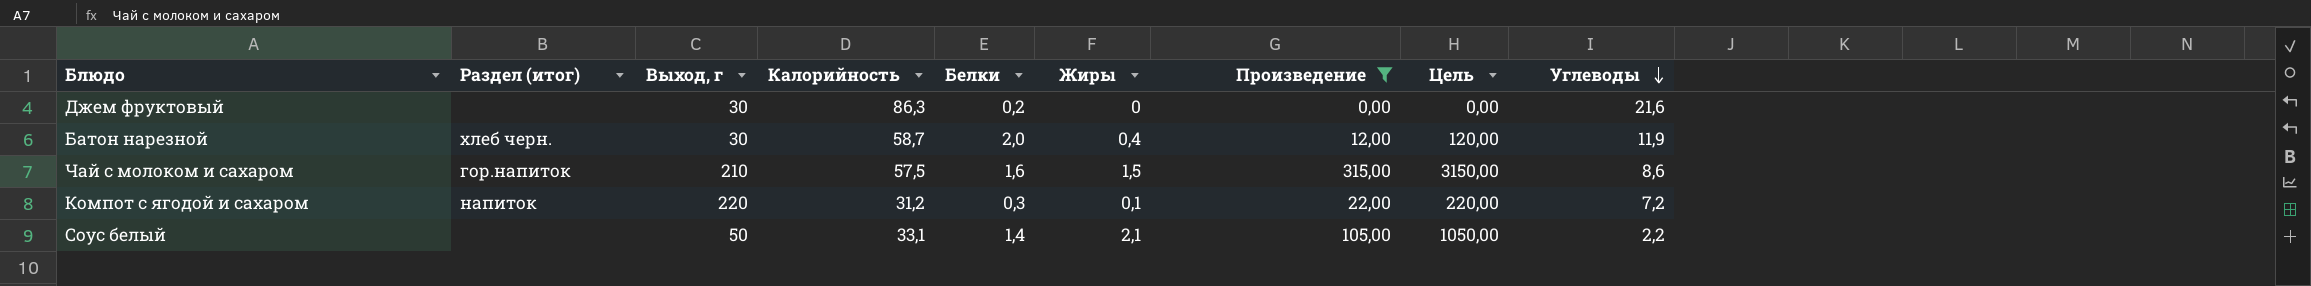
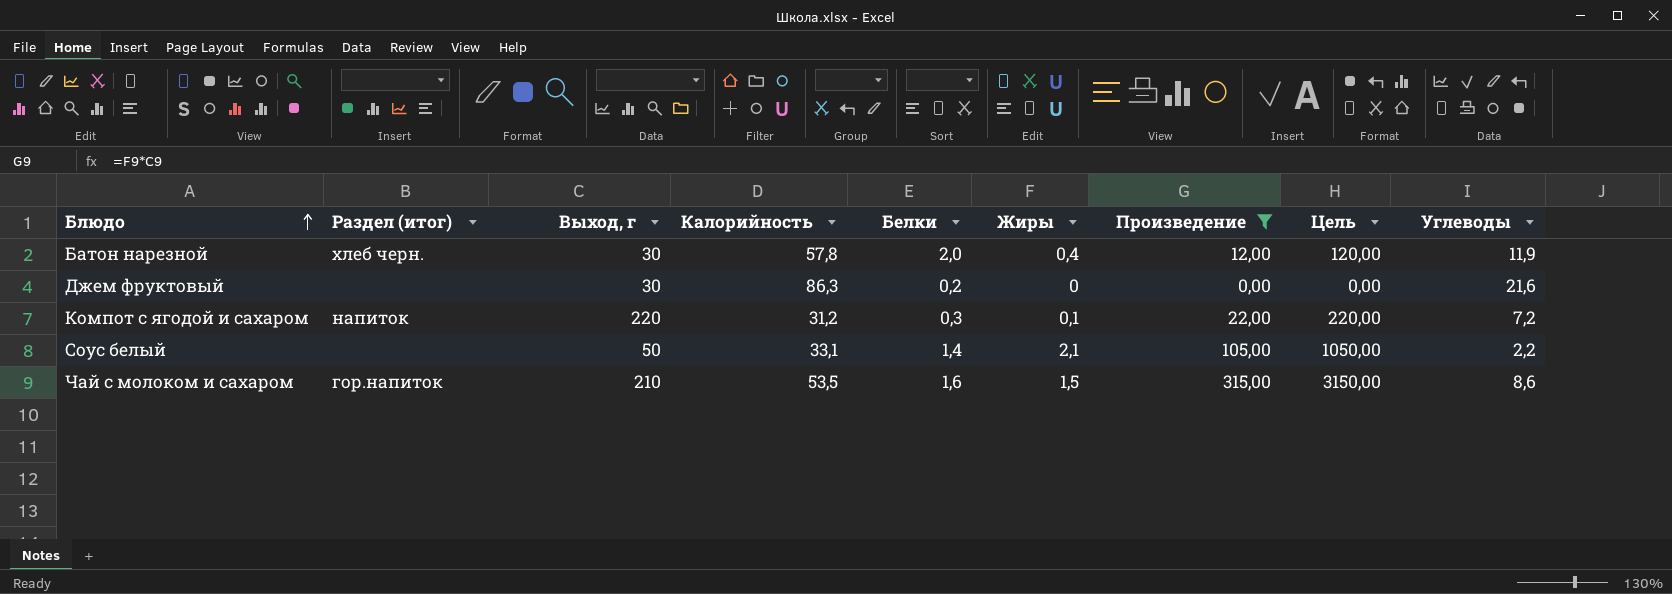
row order: Углеводы descending -> Блюдо ascending
Батон нарезной | Калорийность: 58,7 -> 57,8
Чай с молоком и сахаром | Калорийность: 57,5 -> 53,5

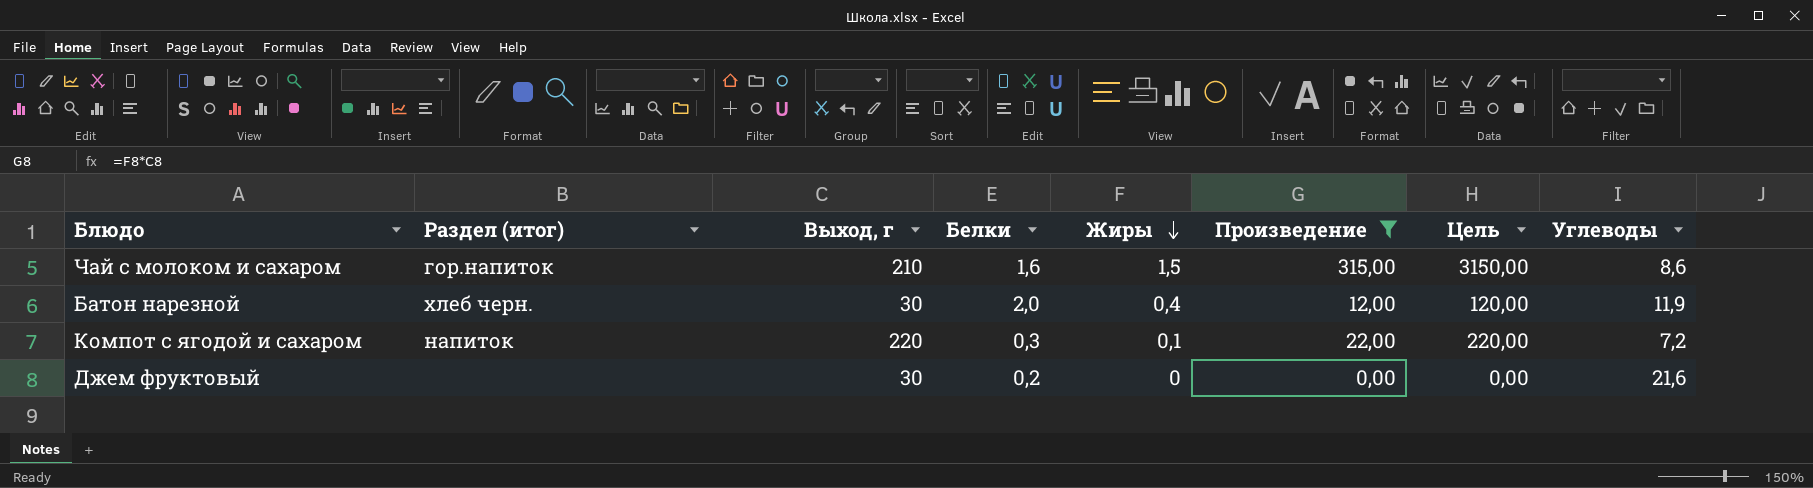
row order: Блюдо ascending -> Жиры descending
column Калорийность | position: 4 -> none
row Соус белый: none | 50 | 33,1 | 1,4 | 2,1 | 105,00 | 1050,00 | 2,2 -> none

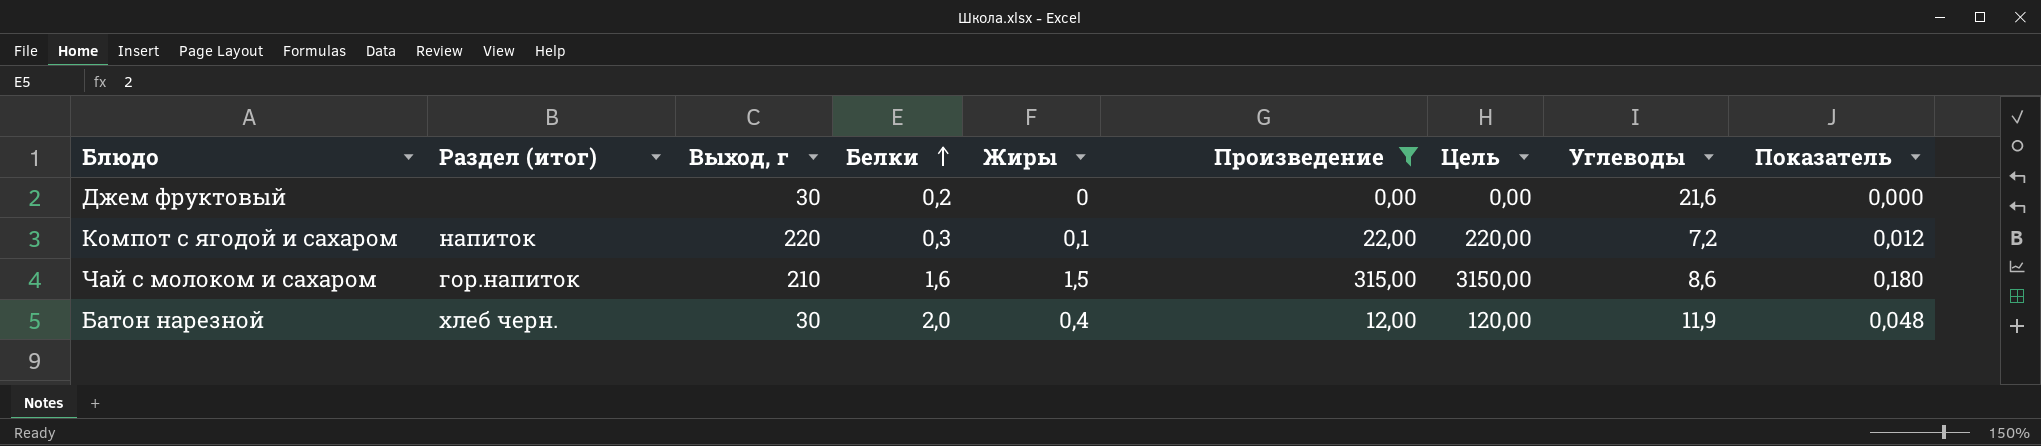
row order: Жиры descending -> Белки ascending
column Показатель | formula: none -> [Жиры] * 0,12

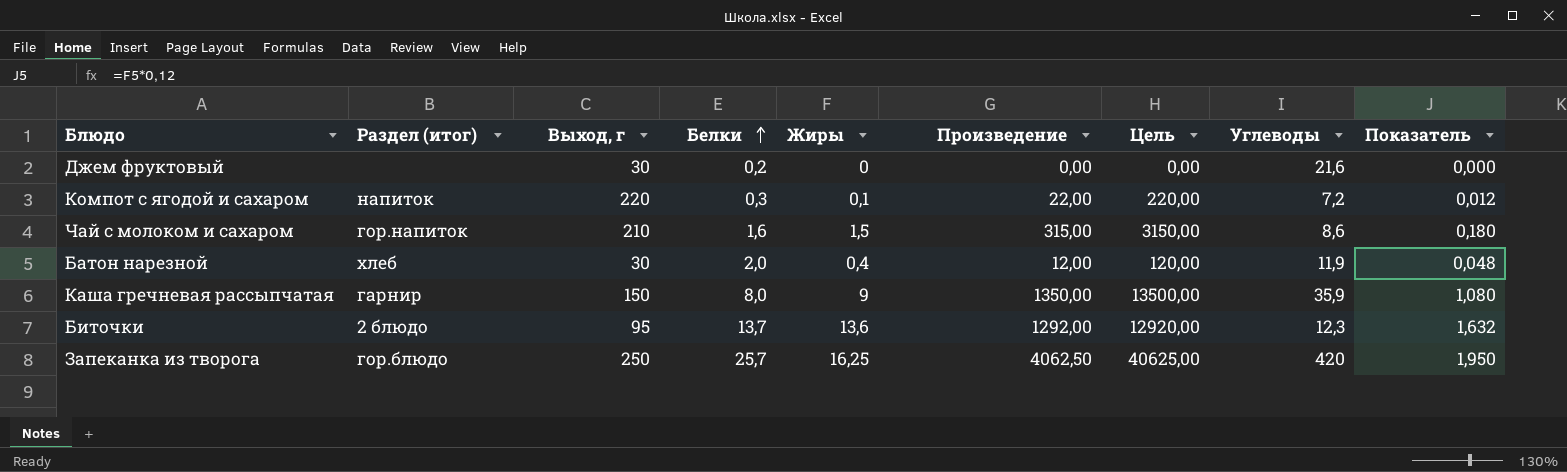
filter: Произведение <= 315,00 -> none
Батон нарезной | Раздел (итог): хлеб черн. -> хлеб

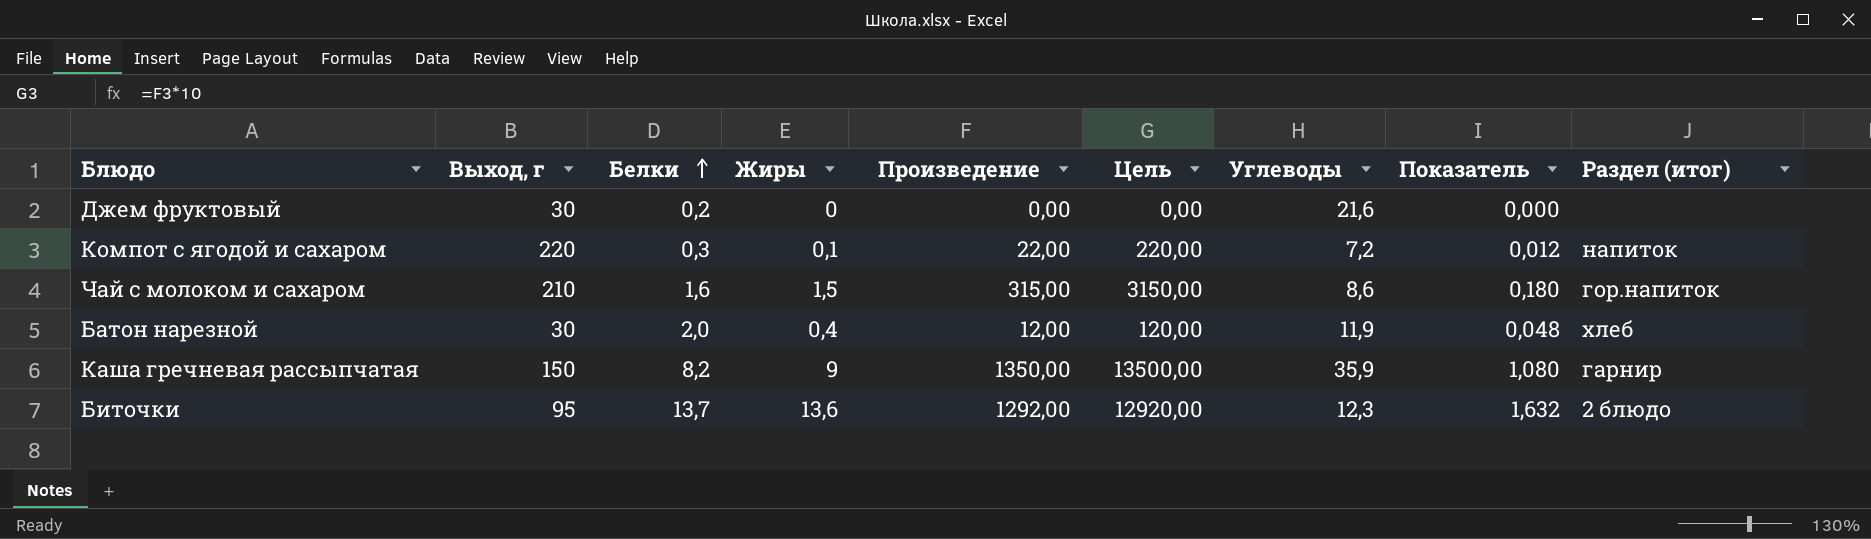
column Раздел (итог) | position: 2 -> 9
row Запеканка из творога: гор.блюдо | 250 | 25,7 | 16,25 | 4062,50 | 40625,00 | 420 | 1,950 -> none
Каша гречневая рассыпчатая | Белки: 8,0 -> 8,2

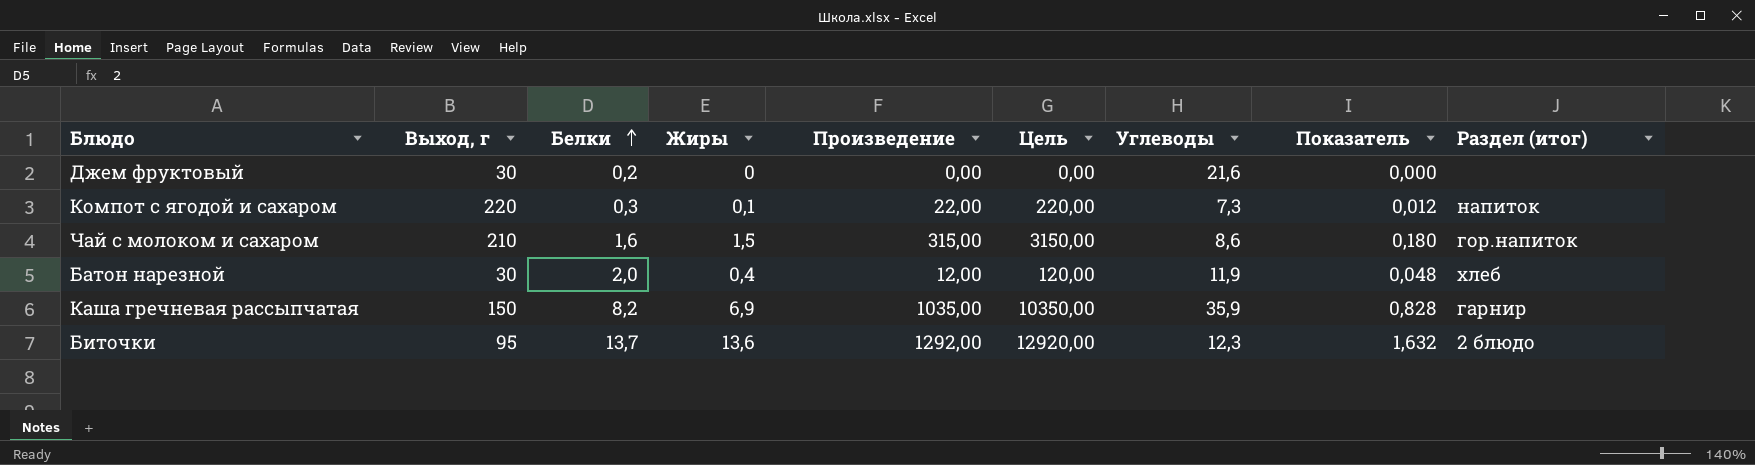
Компот с ягодой и сахаром | Углеводы: 7,2 -> 7,3
Каша гречневая рассыпчатая | Жиры: 9 -> 6,9
Каша гречневая рассыпчатая | Произведение: 1350,00 -> 1035,00
Каша гречневая рассыпчатая | Цель: 13500,00 -> 10350,00
Каша гречневая рассыпчатая | Показатель: 1,080 -> 0,828

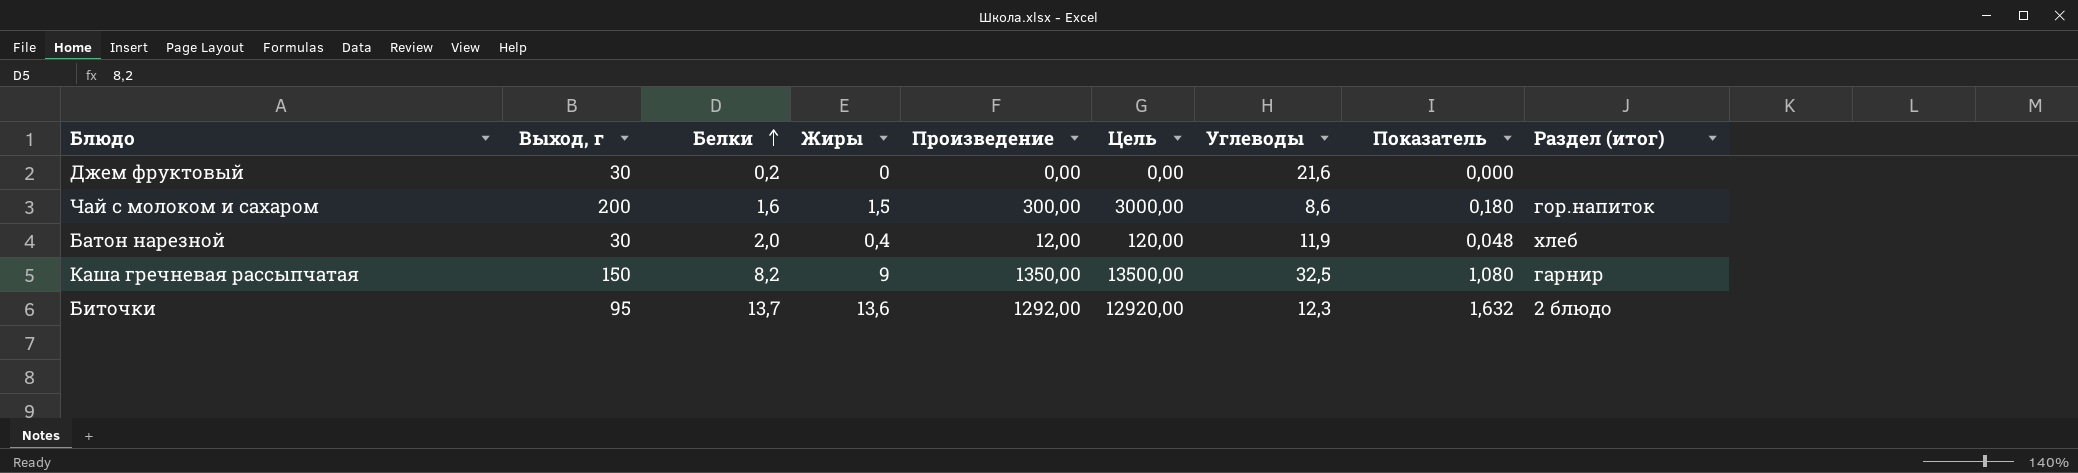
row Компот с ягодой и сахаром: 220 | 0,3 | 0,1 | 22,00 | 220,00 | 7,3 | 0,012 | напиток -> none
Чай с молоком и сахаром | Выход, г: 210 -> 200
Чай с молоком и сахаром | Произведение: 315,00 -> 300,00
Чай с молоком и сахаром | Цель: 3150,00 -> 3000,00
Каша гречневая рассыпчатая | Жиры: 6,9 -> 9
Каша гречневая рассыпчатая | Произведение: 1035,00 -> 1350,00
Каша гречневая рассыпчатая | Цель: 10350,00 -> 13500,00
Каша гречневая рассыпчатая | Углеводы: 35,9 -> 32,5
Каша гречневая рассыпчатая | Показатель: 0,828 -> 1,080

